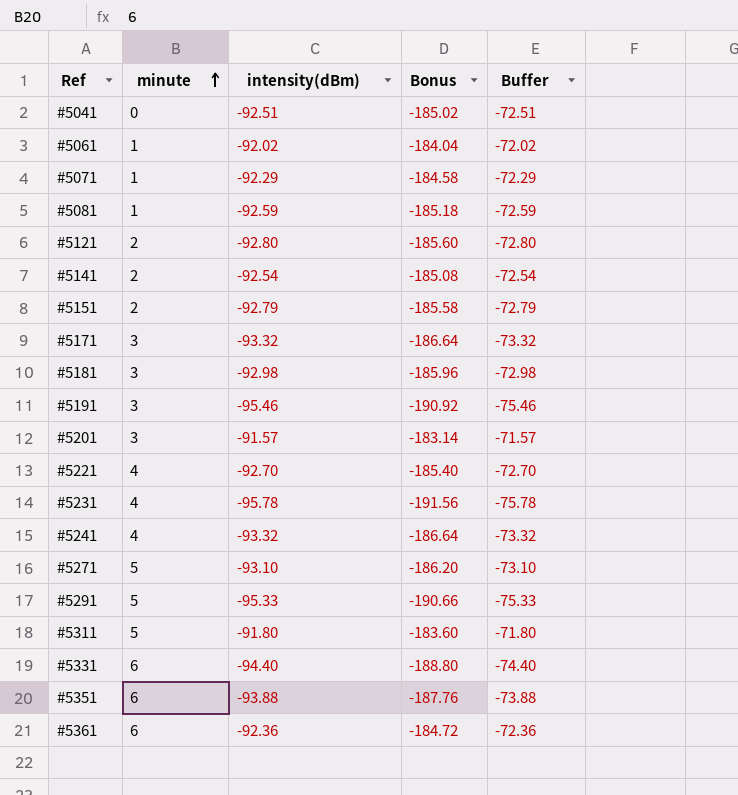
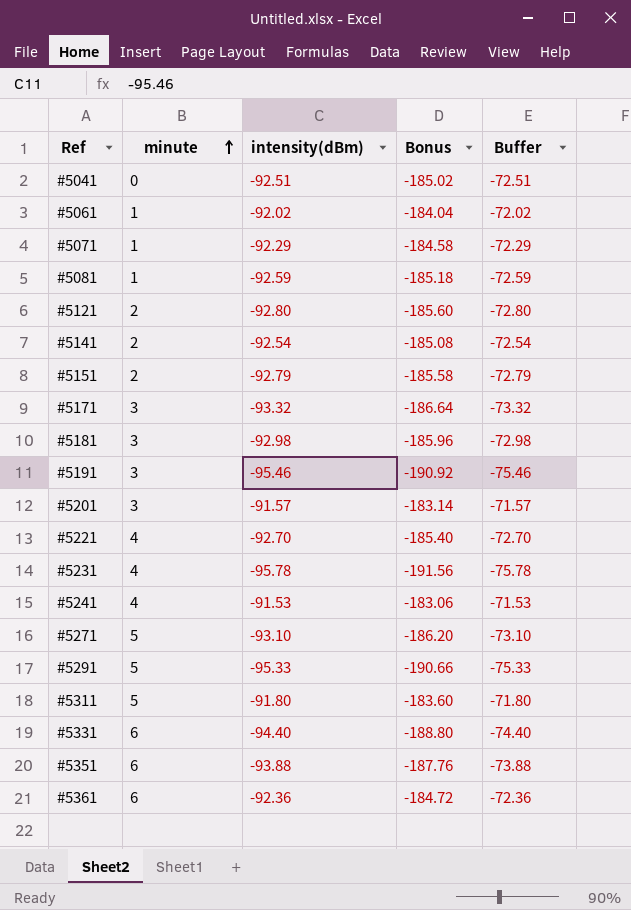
#5241 | intensity(dBm): -93.32 -> -91.53
#5241 | Bonus: -186.64 -> -183.06
#5241 | Buffer: -73.32 -> -71.53

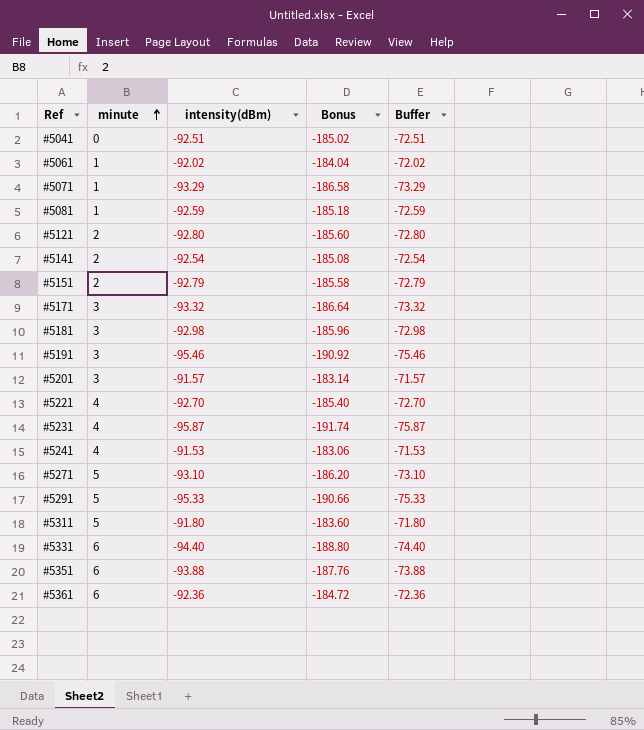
#5071 | intensity(dBm): -92.29 -> -93.29
#5071 | Bonus: -184.58 -> -186.58
#5071 | Buffer: -72.29 -> -73.29
#5231 | intensity(dBm): -95.78 -> -95.87
#5231 | Bonus: -191.56 -> -191.74
#5231 | Buffer: -75.78 -> -75.87

